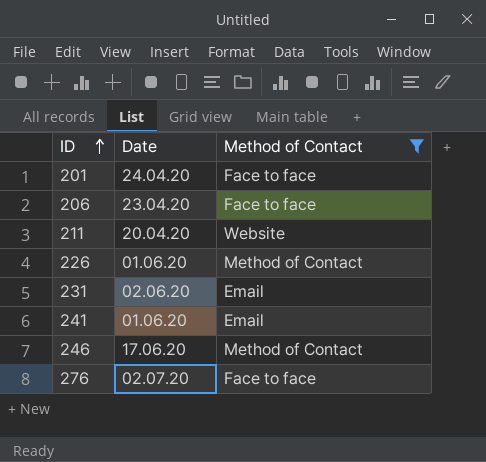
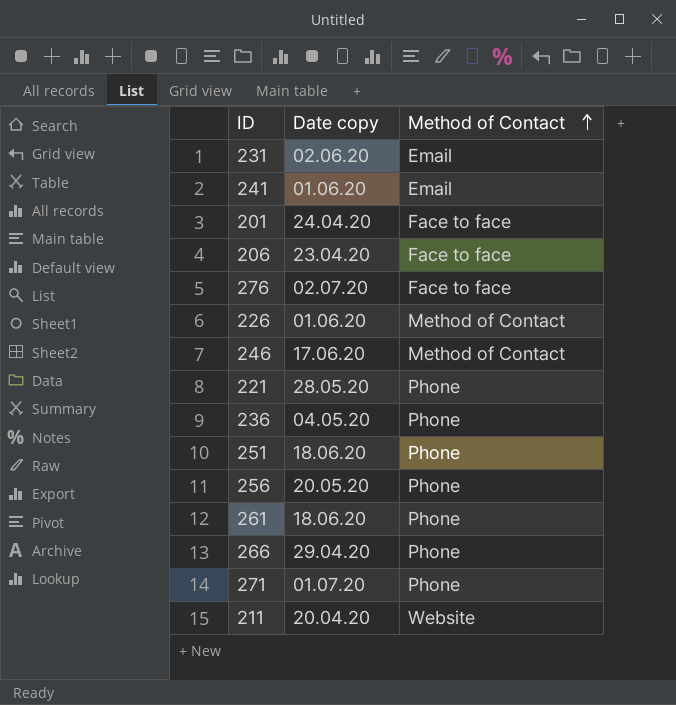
filter: Method of Contact != Phone -> none
row order: ID ascending -> Method of Contact ascending
column name: Date -> Date copy

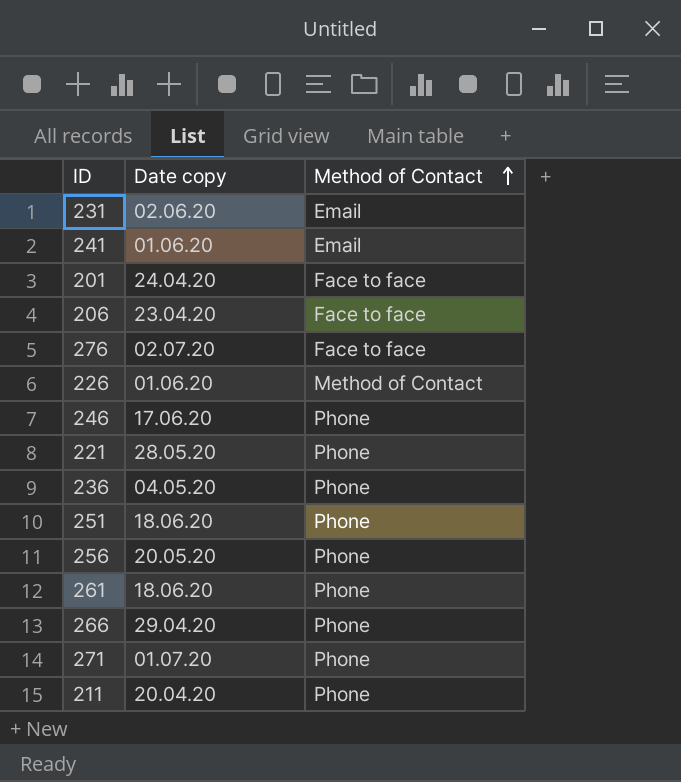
246 | Method of Contact: Method of Contact -> Phone
211 | Method of Contact: Website -> Phone

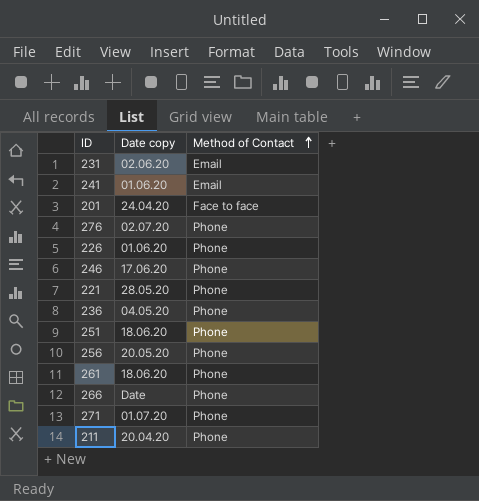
row 206: 23.04.20 | Face to face -> none
276 | Method of Contact: Face to face -> Phone
226 | Method of Contact: Method of Contact -> Phone
266 | Date copy: 29.04.20 -> Date

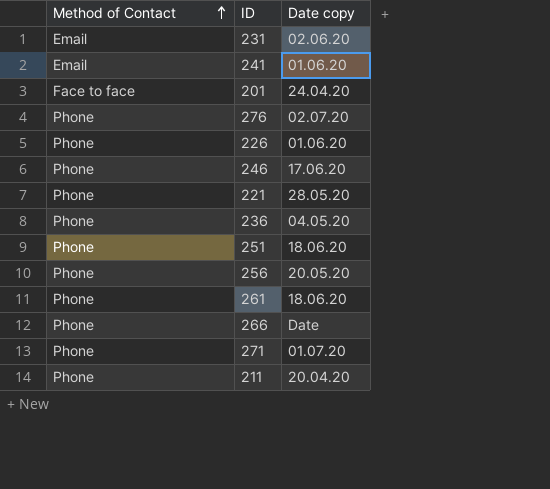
column Method of Contact | position: 3 -> 1

